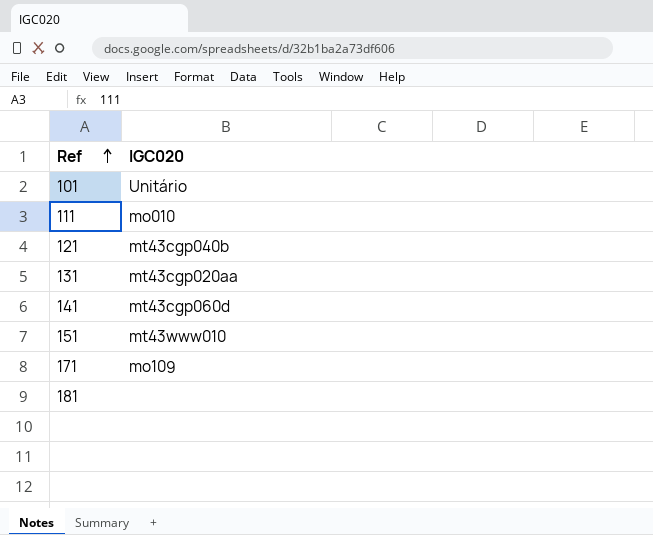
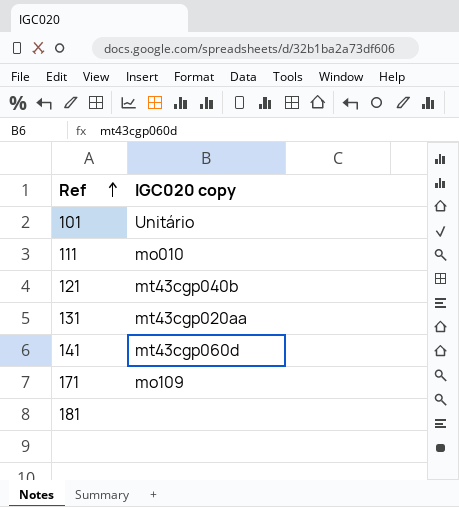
column name: IGC020 -> IGC020 copy
row 151: mt43www010 -> none

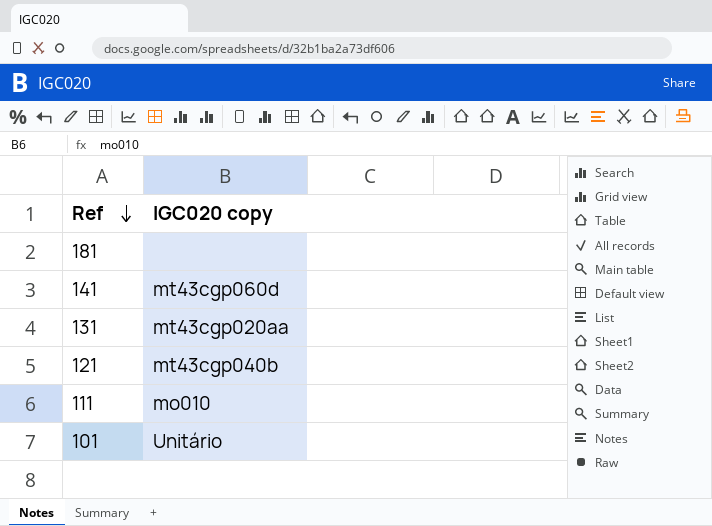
row order: Ref ascending -> Ref descending
row 171: mo109 -> none

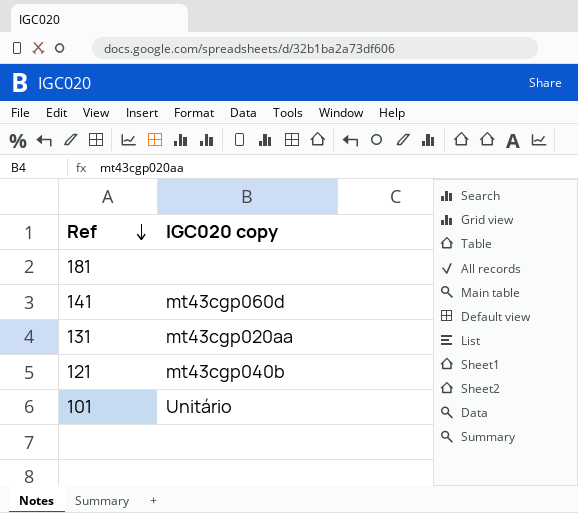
row 111: mo010 -> none

